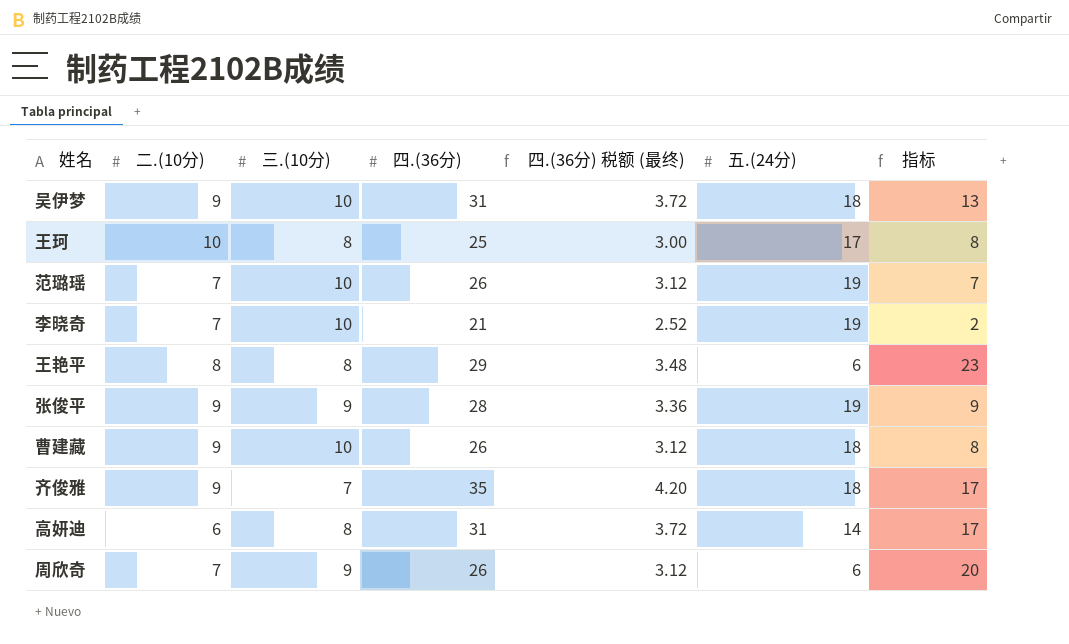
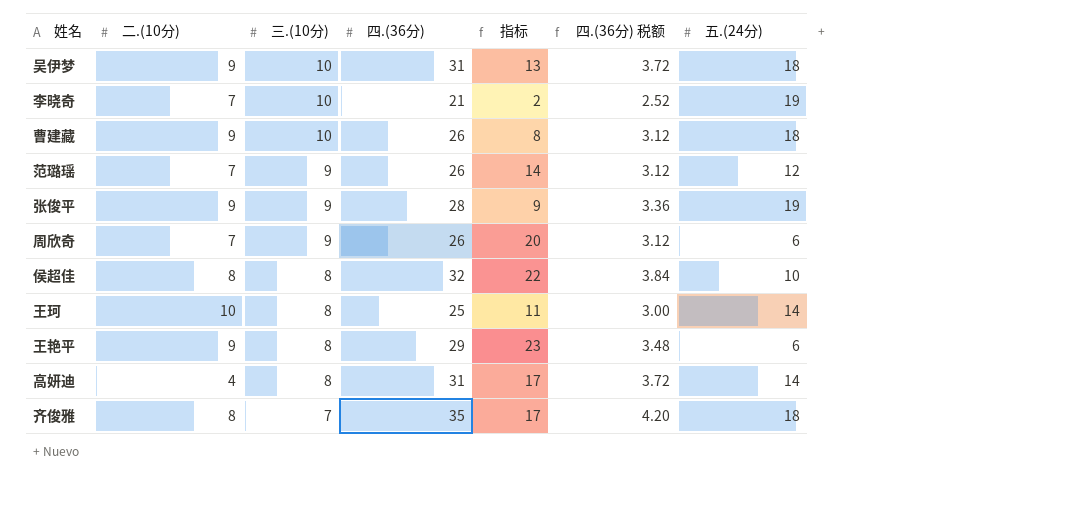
row order: none -> 三.(10分) descending
column 指标 | position: 7 -> 5
column name: 四.(36分) 税额 (最终) -> 四.(36分) 税额
范璐瑶 | 三.(10分): 10 -> 9
范璐瑶 | 指标: 7 -> 14
范璐瑶 | 五.(24分): 19 -> 12
row 侯超佳: none -> 8 | 8 | 32 | 22 | 3.84 | 10
王珂 | 指标: 8 -> 11
王珂 | 五.(24分): 17 -> 14
王艳平 | 二.(10分): 8 -> 9
高妍迪 | 二.(10分): 6 -> 4
齐俊雅 | 二.(10分): 9 -> 8

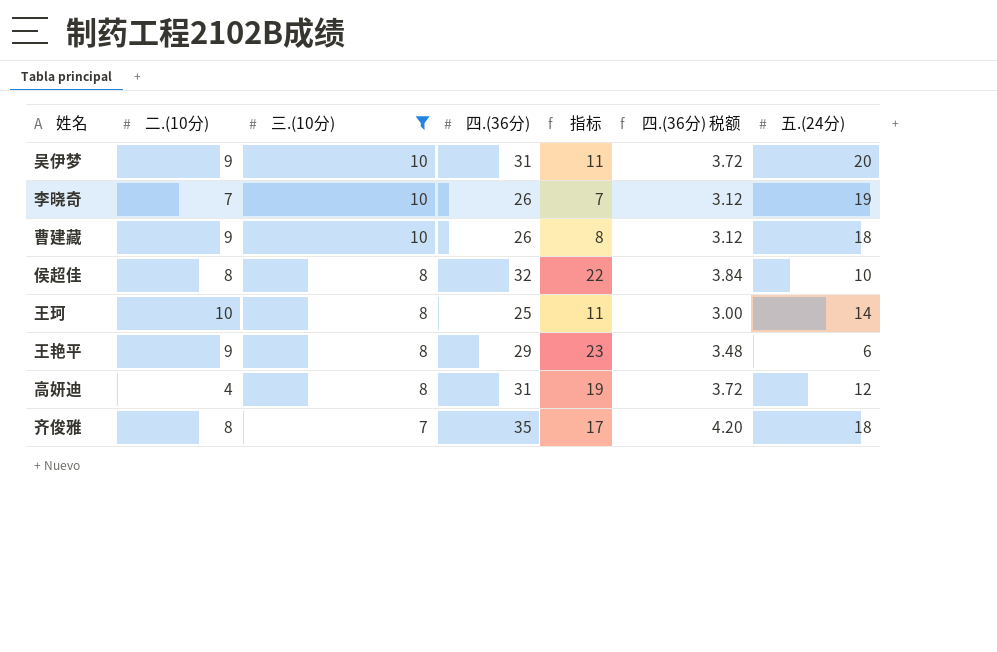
filter: none -> 三.(10分) != 9
吴伊梦 | 指标: 13 -> 11
吴伊梦 | 五.(24分): 18 -> 20
李晓奇 | 四.(36分): 21 -> 26
李晓奇 | 指标: 2 -> 7
李晓奇 | 四.(36分) 税额: 2.52 -> 3.12
高妍迪 | 指标: 17 -> 19
高妍迪 | 五.(24分): 14 -> 12

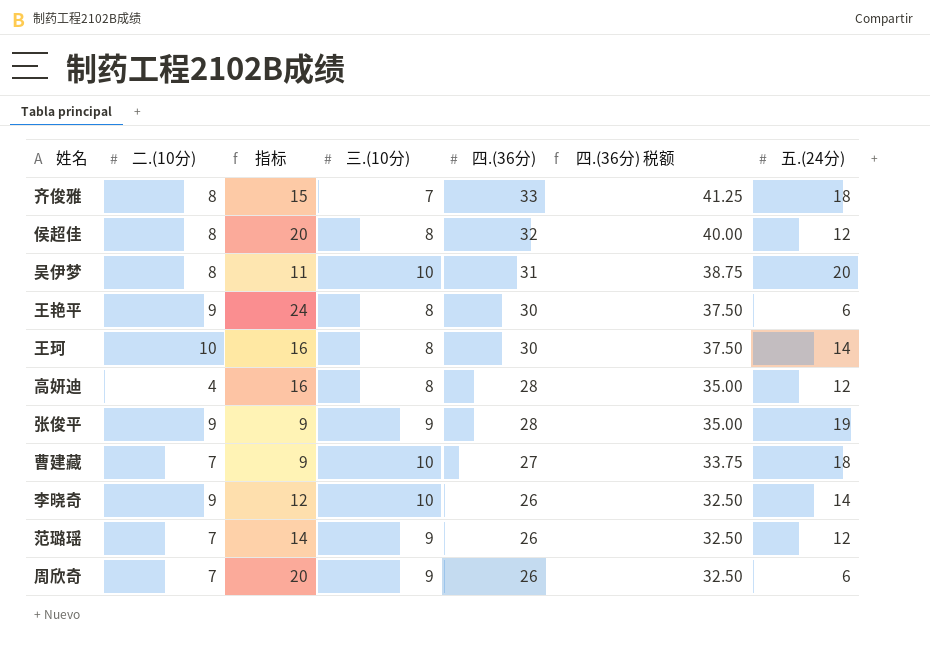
filter: 三.(10分) != 9 -> none
row order: 三.(10分) descending -> 四.(36分) descending
column 指标 | position: 5 -> 3
column 四.(36分) 税额 | formula: [四.(36分)] * 0.12 -> [四.(36分)] * 1.25
齐俊雅 | 指标: 17 -> 15
齐俊雅 | 四.(36分): 35 -> 33
侯超佳 | 指标: 22 -> 20
侯超佳 | 五.(24分): 10 -> 12
吴伊梦 | 二.(10分): 9 -> 8
王艳平 | 指标: 23 -> 24
王艳平 | 四.(36分): 29 -> 30
王珂 | 指标: 11 -> 16
王珂 | 四.(36分): 25 -> 30
高妍迪 | 指标: 19 -> 16
高妍迪 | 四.(36分): 31 -> 28
曹建藏 | 二.(10分): 9 -> 7
曹建藏 | 指标: 8 -> 9
曹建藏 | 四.(36分): 26 -> 27
李晓奇 | 二.(10分): 7 -> 9
李晓奇 | 指标: 7 -> 12
李晓奇 | 五.(24分): 19 -> 14

